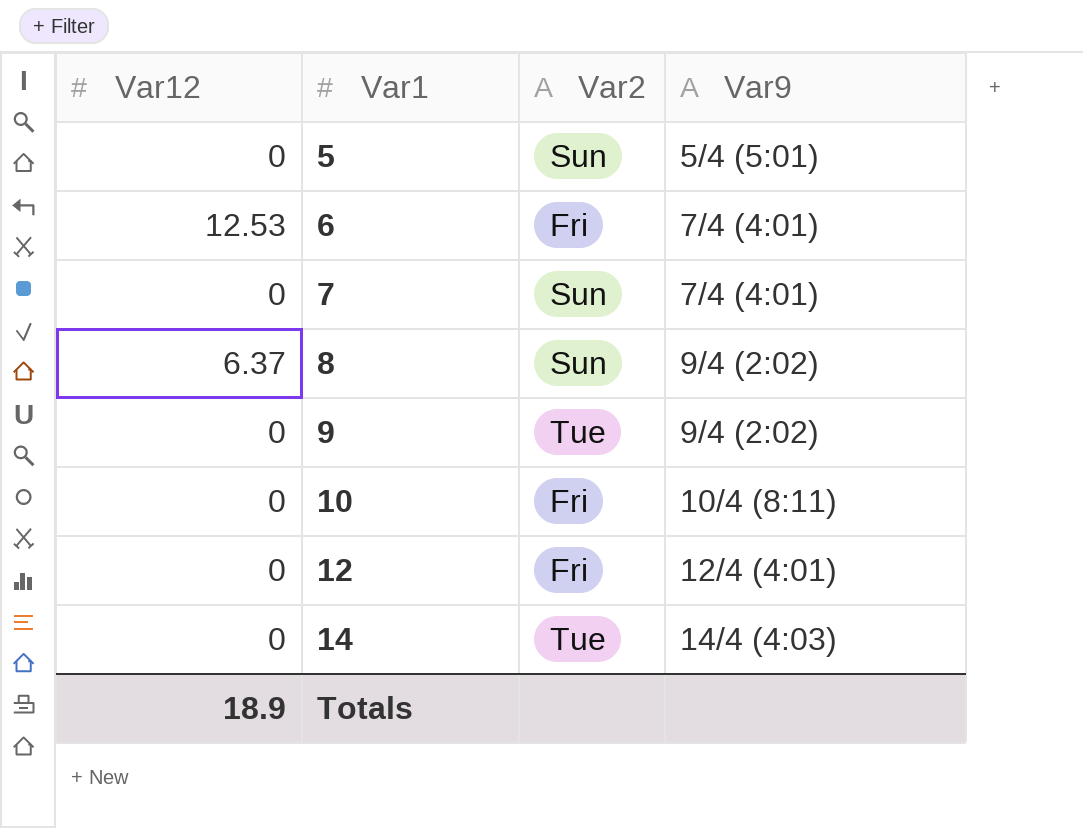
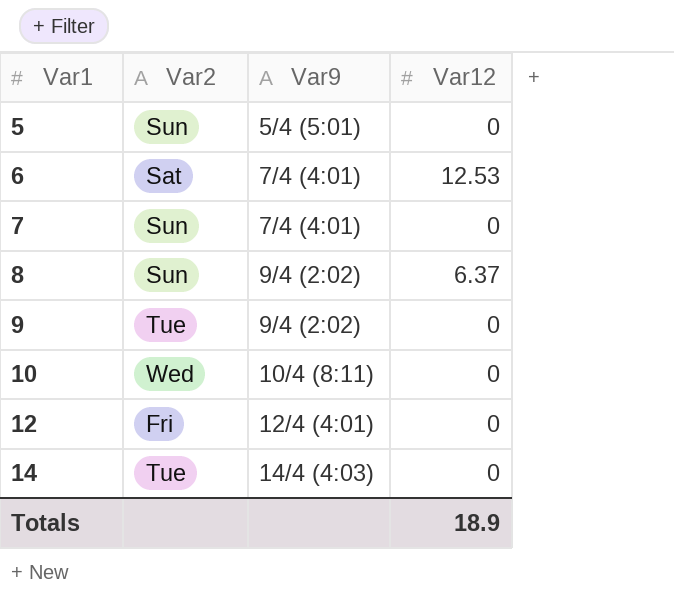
column Var12 | position: 1 -> 4
6 | Var2: Fri -> Sat
10 | Var2: Fri -> Wed

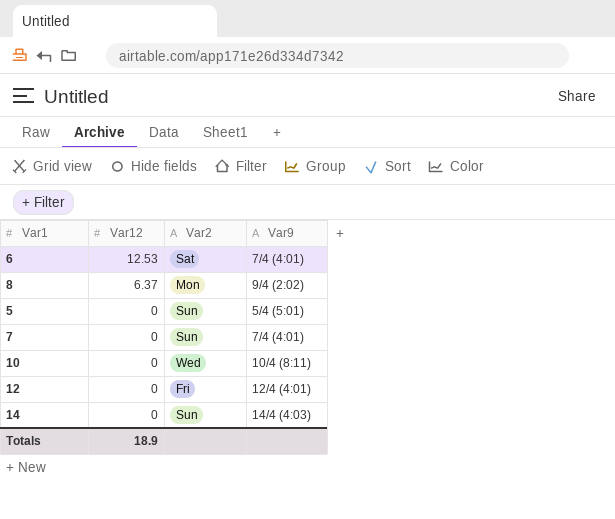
row order: Var1 ascending -> Var12 descending
column Var12 | position: 4 -> 2
row 9: Tue | 9/4 (2:02) | 0 -> none
8 | Var2: Sun -> Mon
14 | Var2: Tue -> Sun

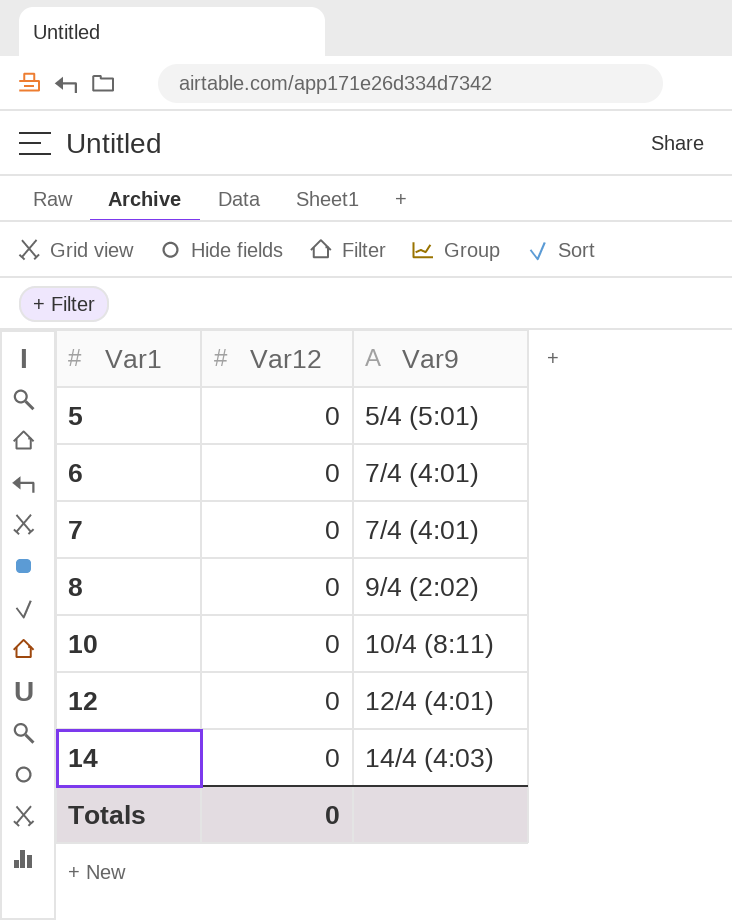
row order: Var12 descending -> Var1 ascending
column Var2 | position: 3 -> none
6 | Var12: 12.53 -> 0
8 | Var12: 6.37 -> 0
Totals | Var12: 18.9 -> 0

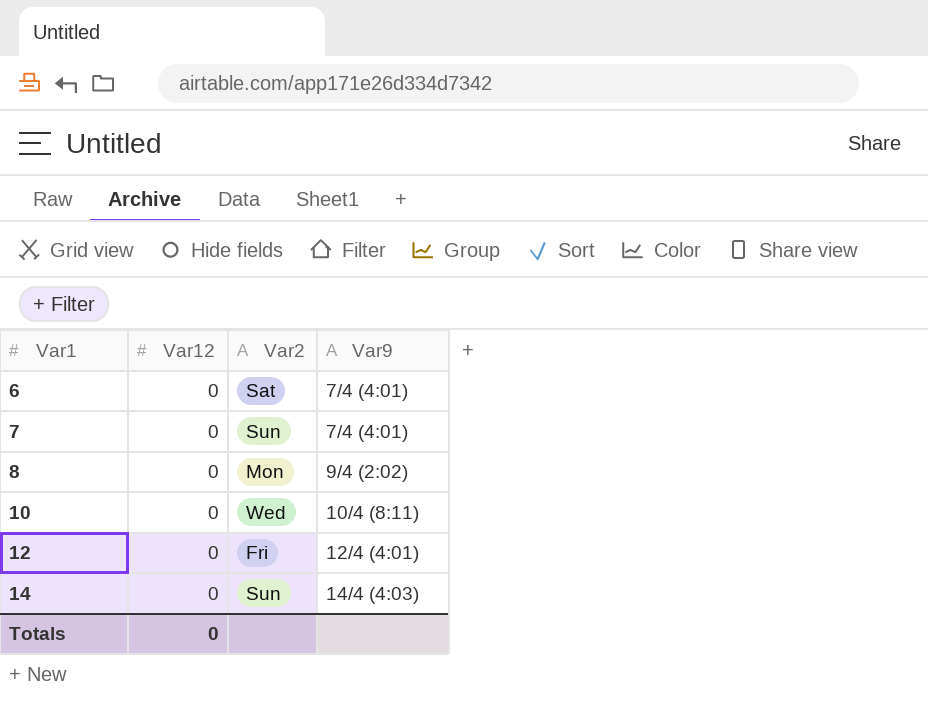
column Var2 | position: none -> 3
row 5: 0 | 5/4 (5:01) -> none

